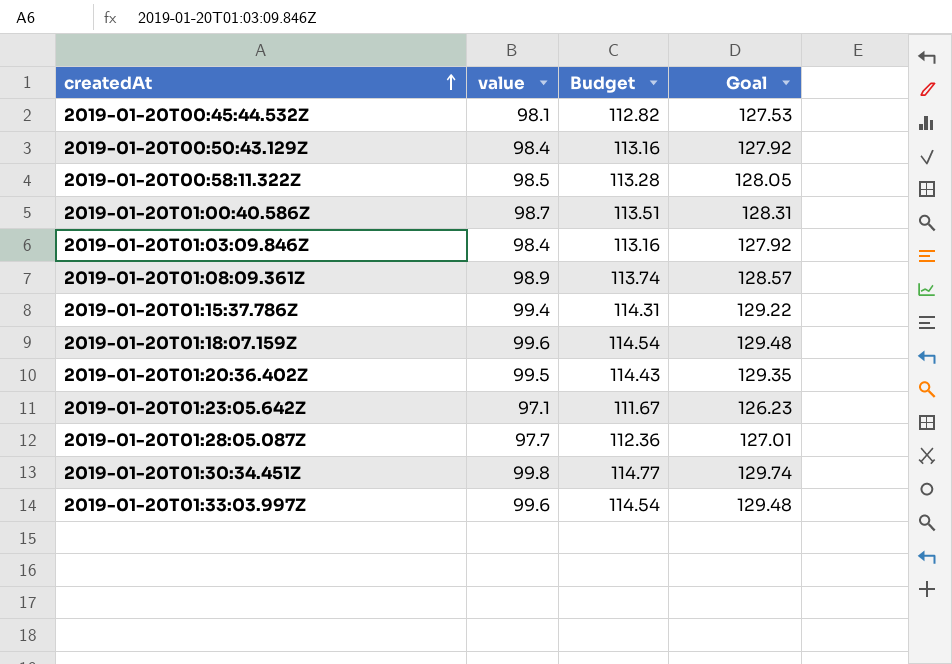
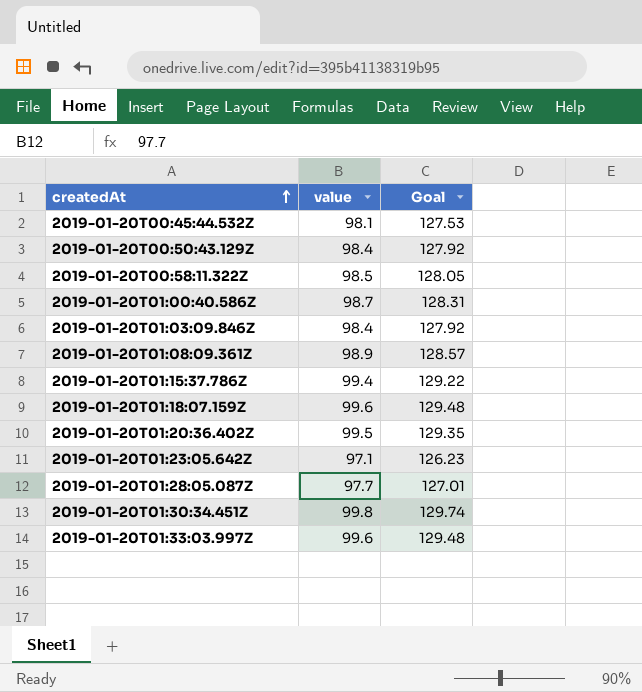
column Budget | formula: [value] * 1.15 -> none

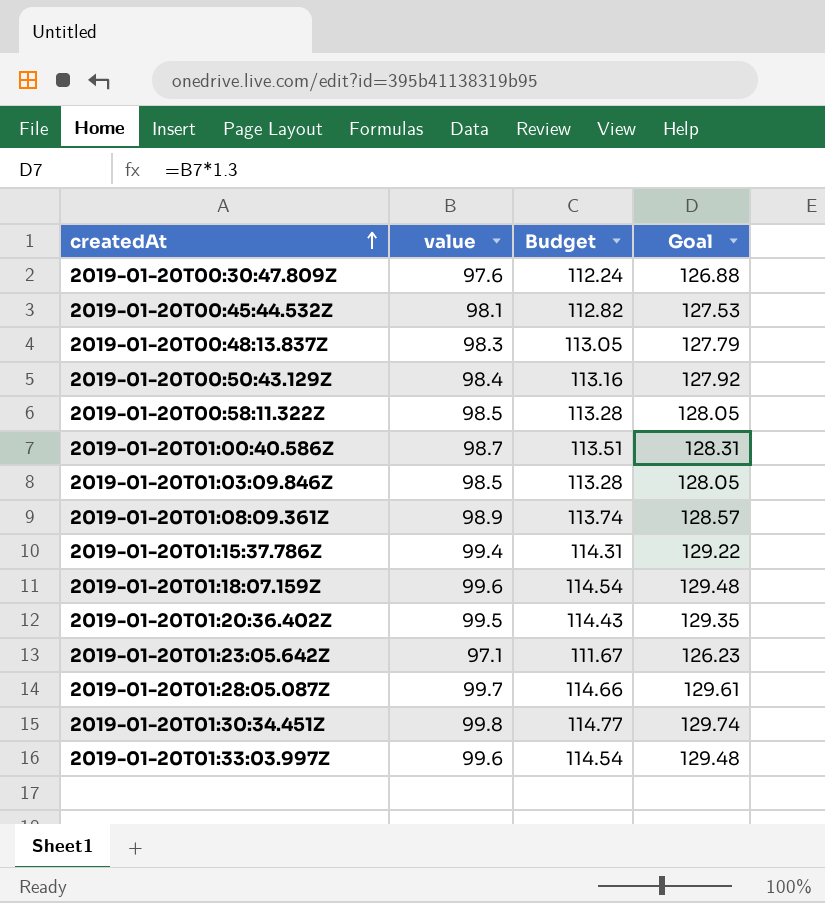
column Budget | formula: none -> [value] * 1.15
row 2019-01-20T00:30:47.809Z: none -> 97.6 | 112.24 | 126.88
row 2019-01-20T00:48:13.837Z: none -> 98.3 | 113.05 | 127.79
2019-01-20T01:03:09.846Z | value: 98.4 -> 98.5
2019-01-20T01:03:09.846Z | Goal: 127.92 -> 128.05
2019-01-20T01:28:05.087Z | value: 97.7 -> 99.7
2019-01-20T01:28:05.087Z | Goal: 127.01 -> 129.61

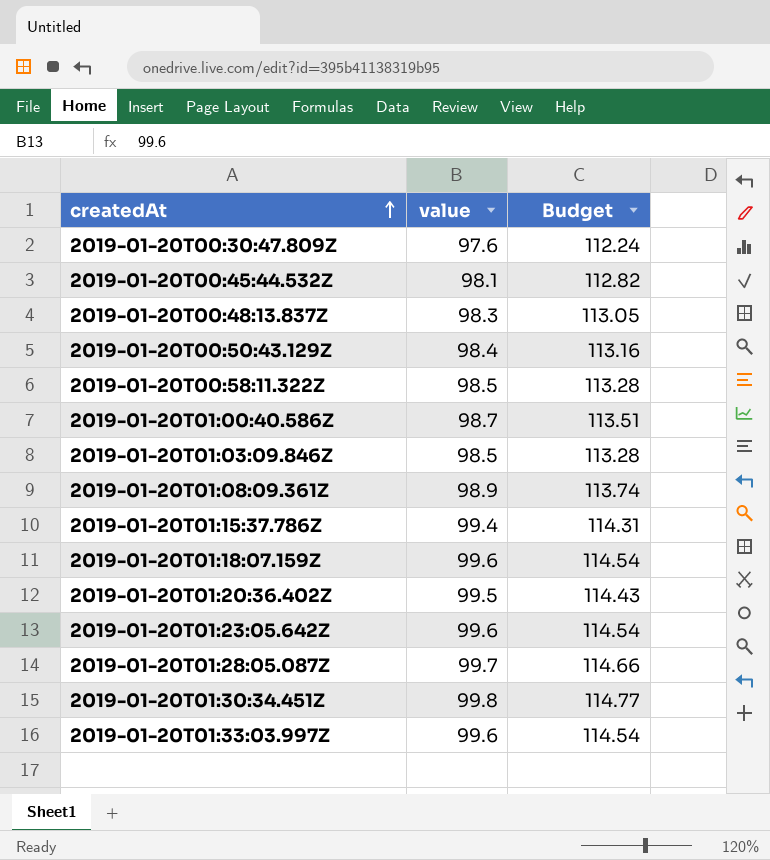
column Goal | formula: [value] * 1.3 -> none
2019-01-20T01:23:05.642Z | value: 97.1 -> 99.6
2019-01-20T01:23:05.642Z | Budget: 111.67 -> 114.54

